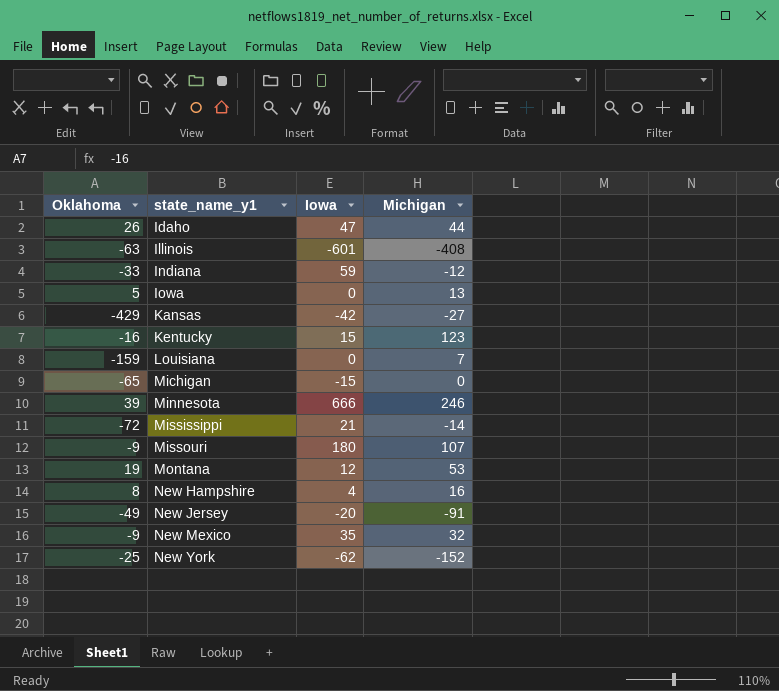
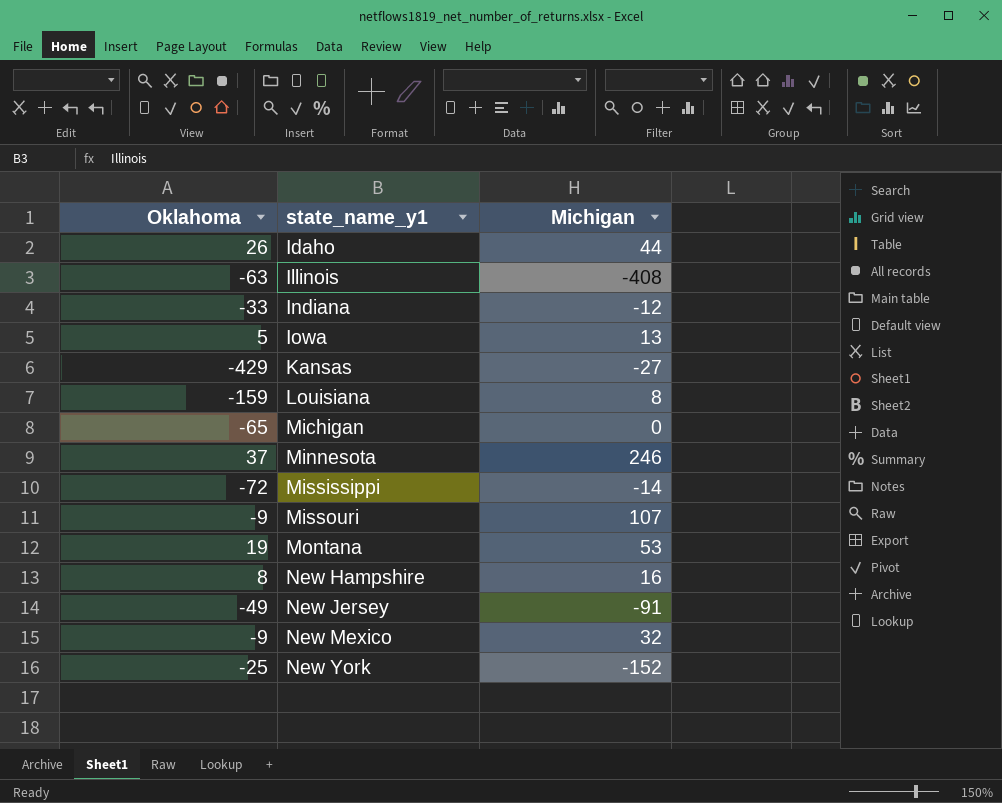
column Iowa | position: 3 -> none
row Kentucky: -16 | 15 | 123 -> none
Louisiana | Michigan: 7 -> 8
Minnesota | Oklahoma: 39 -> 37

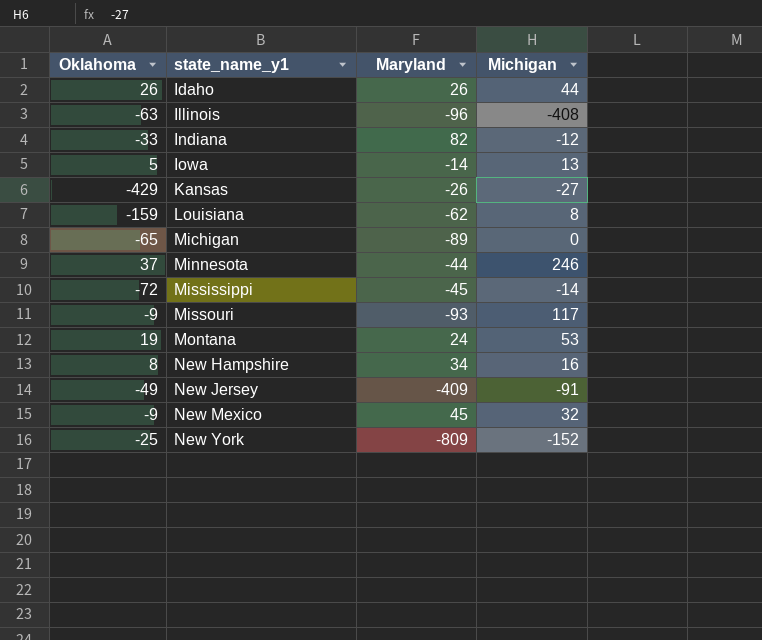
column Maryland | position: none -> 3
Missouri | Michigan: 107 -> 117

